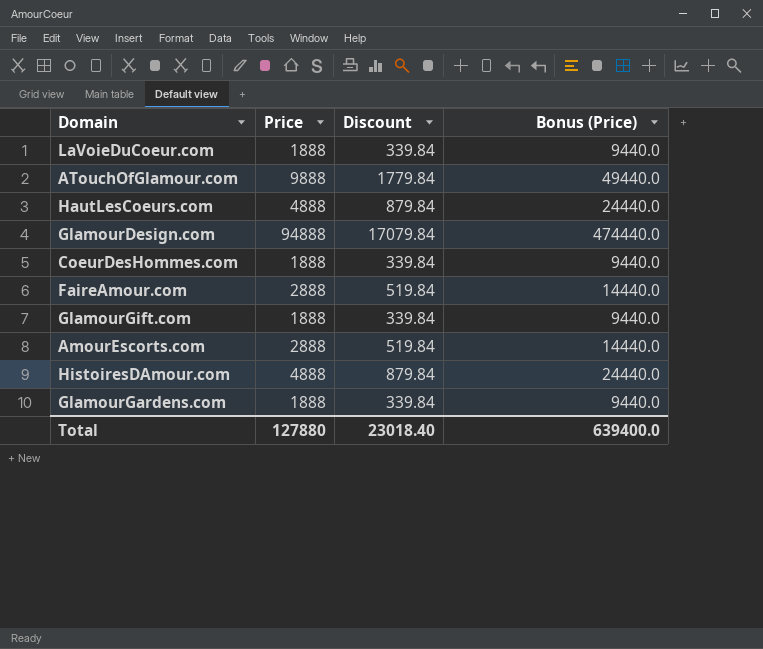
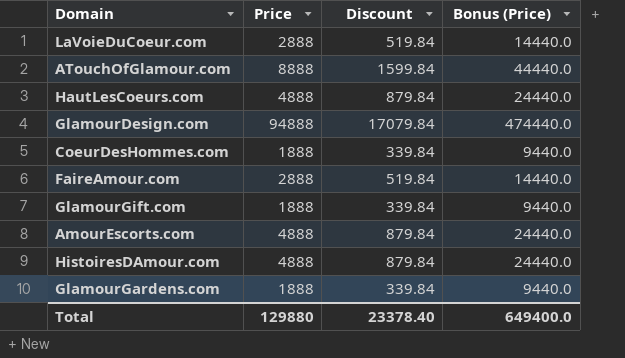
LaVoieDuCoeur.com | Price: 1888 -> 2888
LaVoieDuCoeur.com | Discount: 339.84 -> 519.84
LaVoieDuCoeur.com | Bonus (Price): 9440.0 -> 14440.0
ATouchOfGlamour.com | Price: 9888 -> 8888
ATouchOfGlamour.com | Discount: 1779.84 -> 1599.84
ATouchOfGlamour.com | Bonus (Price): 49440.0 -> 44440.0
AmourEscorts.com | Price: 2888 -> 4888
AmourEscorts.com | Discount: 519.84 -> 879.84
AmourEscorts.com | Bonus (Price): 14440.0 -> 24440.0
Total | Price: 127880 -> 129880
Total | Discount: 23018.40 -> 23378.40
Total | Bonus (Price): 639400.0 -> 649400.0

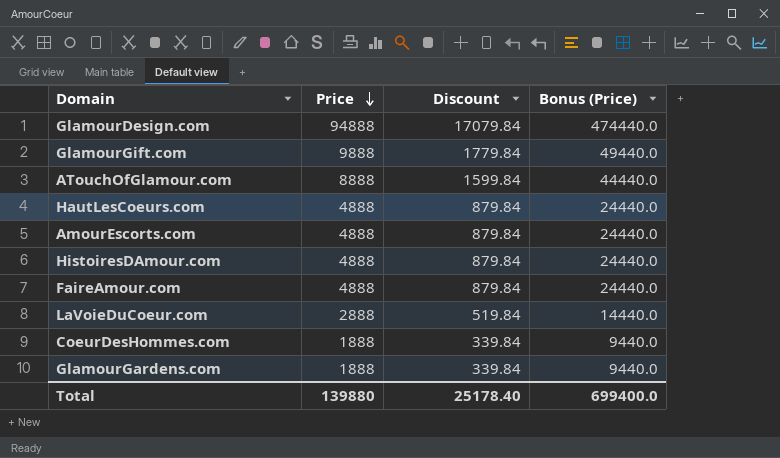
row order: none -> Price descending
GlamourGift.com | Price: 1888 -> 9888
GlamourGift.com | Discount: 339.84 -> 1779.84
GlamourGift.com | Bonus (Price): 9440.0 -> 49440.0
FaireAmour.com | Price: 2888 -> 4888
FaireAmour.com | Discount: 519.84 -> 879.84
FaireAmour.com | Bonus (Price): 14440.0 -> 24440.0
Total | Price: 129880 -> 139880
Total | Discount: 23378.40 -> 25178.40
Total | Bonus (Price): 649400.0 -> 699400.0

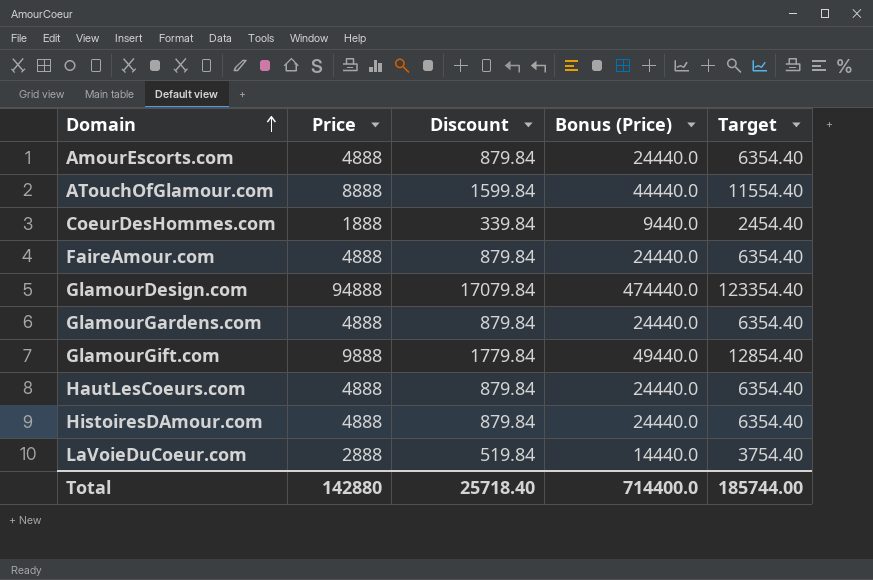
row order: Price descending -> Domain ascending
column Target | formula: none -> [Price] * 1.3
GlamourGardens.com | Price: 1888 -> 4888
GlamourGardens.com | Discount: 339.84 -> 879.84
GlamourGardens.com | Bonus (Price): 9440.0 -> 24440.0
Total | Price: 139880 -> 142880
Total | Discount: 25178.40 -> 25718.40
Total | Bonus (Price): 699400.0 -> 714400.0

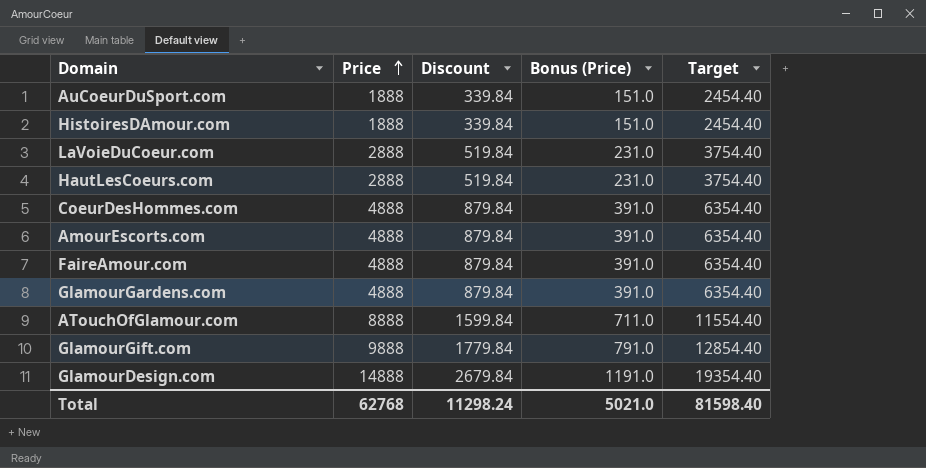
row order: Domain ascending -> Price ascending
column Bonus (Price) | formula: [Price] * 5 -> [Price] * 0.08
row AuCoeurDuSport.com: none -> 1888 | 339.84 | 151.0 | 2454.40
HistoiresDAmour.com | Price: 4888 -> 1888
HistoiresDAmour.com | Discount: 879.84 -> 339.84
HistoiresDAmour.com | Target: 6354.40 -> 2454.40
HautLesCoeurs.com | Price: 4888 -> 2888
HautLesCoeurs.com | Discount: 879.84 -> 519.84
HautLesCoeurs.com | Target: 6354.40 -> 3754.40
CoeurDesHommes.com | Price: 1888 -> 4888
CoeurDesHommes.com | Discount: 339.84 -> 879.84
CoeurDesHommes.com | Target: 2454.40 -> 6354.40
GlamourDesign.com | Price: 94888 -> 14888
GlamourDesign.com | Discount: 17079.84 -> 2679.84
GlamourDesign.com | Target: 123354.40 -> 19354.40
Total | Price: 142880 -> 62768
Total | Discount: 25718.40 -> 11298.24
Total | Bonus (Price): 714400.0 -> 5021.0
Total | Target: 185744.00 -> 81598.40

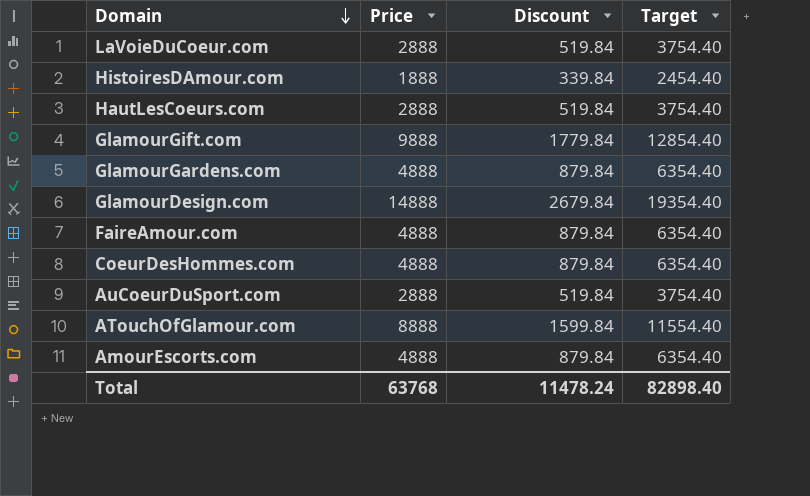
row order: Price ascending -> Domain descending
column Bonus (Price) | formula: [Price] * 0.08 -> none
AuCoeurDuSport.com | Price: 1888 -> 2888
AuCoeurDuSport.com | Discount: 339.84 -> 519.84
AuCoeurDuSport.com | Target: 2454.40 -> 3754.40
Total | Price: 62768 -> 63768
Total | Discount: 11298.24 -> 11478.24
Total | Target: 81598.40 -> 82898.40

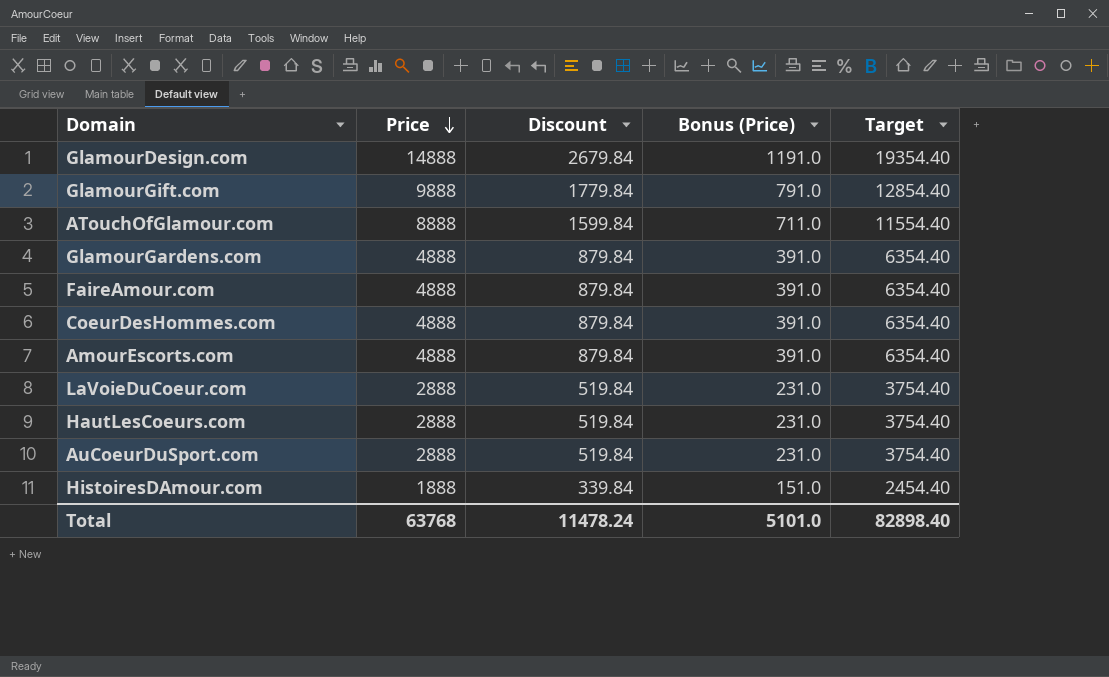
row order: Domain descending -> Price descending
column Bonus (Price) | formula: none -> [Price] * 0.08

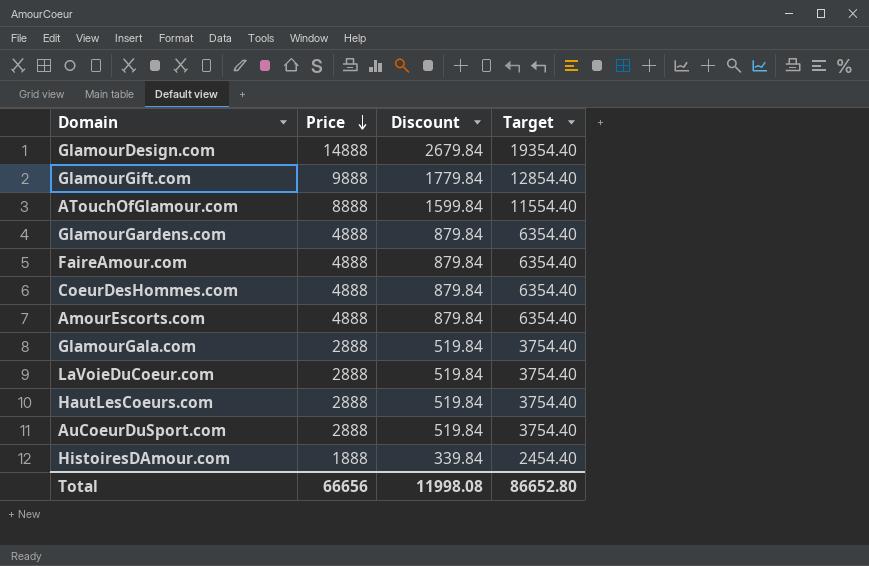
column Bonus (Price) | formula: [Price] * 0.08 -> none
row GlamourGala.com: none -> 2888 | 519.84 | 3754.40
Total | Price: 63768 -> 66656
Total | Discount: 11478.24 -> 11998.08
Total | Target: 82898.40 -> 86652.80

